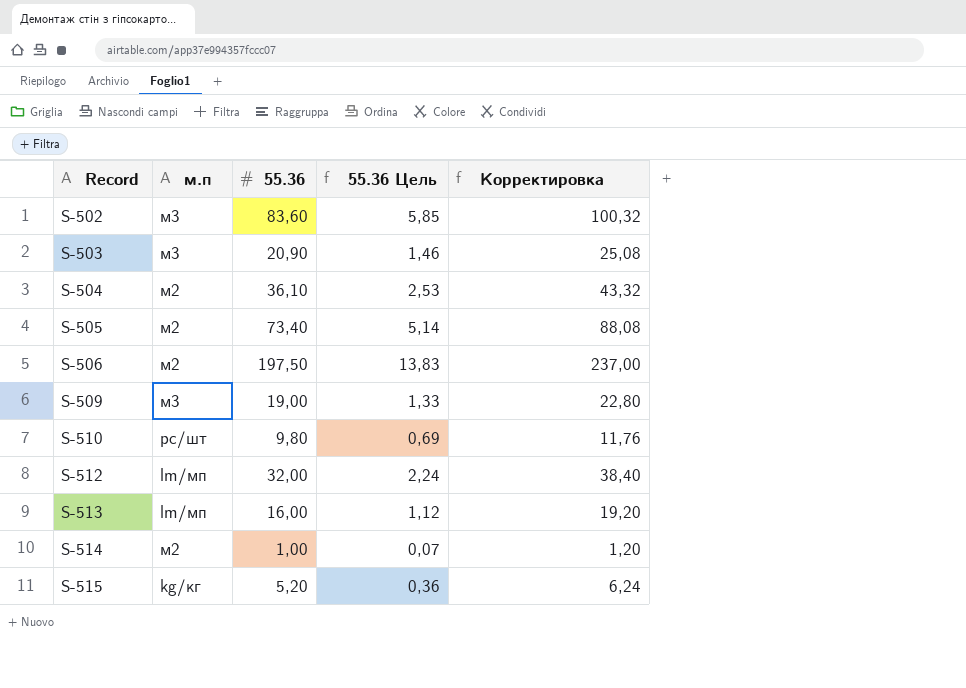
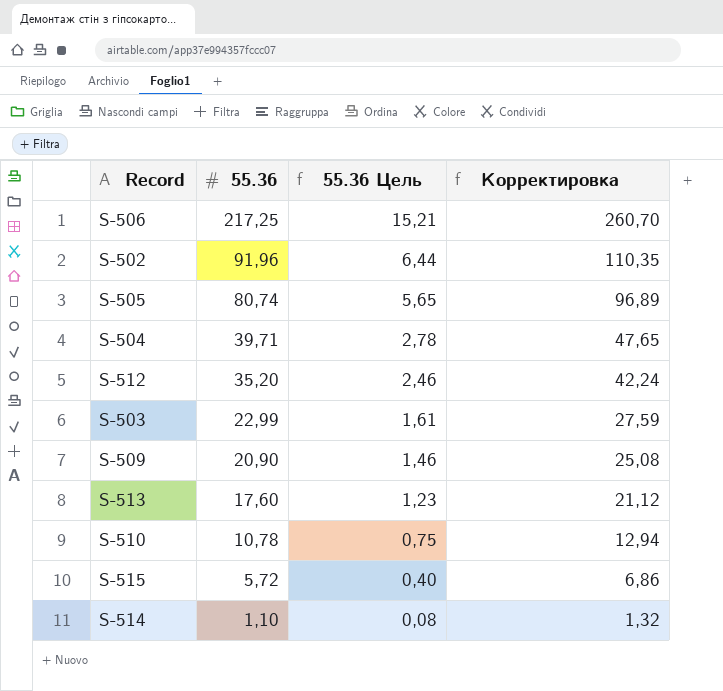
row order: Record ascending -> 55.36 descending
column м.п | position: 2 -> none
S-506 | 55.36: 197,50 -> 217,25
S-506 | 55.36 Цель: 13,83 -> 15,21
S-506 | Корректировка: 237,00 -> 260,70
S-502 | 55.36: 83,60 -> 91,96
S-502 | 55.36 Цель: 5,85 -> 6,44
S-502 | Корректировка: 100,32 -> 110,35
S-505 | 55.36: 73,40 -> 80,74
S-505 | 55.36 Цель: 5,14 -> 5,65
S-505 | Корректировка: 88,08 -> 96,89
S-504 | 55.36: 36,10 -> 39,71
S-504 | 55.36 Цель: 2,53 -> 2,78
S-504 | Корректировка: 43,32 -> 47,65
S-512 | 55.36: 32,00 -> 35,20
S-512 | 55.36 Цель: 2,24 -> 2,46
S-512 | Корректировка: 38,40 -> 42,24
S-503 | 55.36: 20,90 -> 22,99
S-503 | 55.36 Цель: 1,46 -> 1,61
S-503 | Корректировка: 25,08 -> 27,59
S-509 | 55.36: 19,00 -> 20,90
S-509 | 55.36 Цель: 1,33 -> 1,46
S-509 | Корректировка: 22,80 -> 25,08
S-513 | 55.36: 16,00 -> 17,60
S-513 | 55.36 Цель: 1,12 -> 1,23
S-513 | Корректировка: 19,20 -> 21,12
S-510 | 55.36: 9,80 -> 10,78
S-510 | 55.36 Цель: 0,69 -> 0,75
S-510 | Корректировка: 11,76 -> 12,94
S-515 | 55.36: 5,20 -> 5,72
S-515 | 55.36 Цель: 0,36 -> 0,40
S-515 | Корректировка: 6,24 -> 6,86
S-514 | 55.36: 1,00 -> 1,10
S-514 | 55.36 Цель: 0,07 -> 0,08
S-514 | Корректировка: 1,20 -> 1,32

